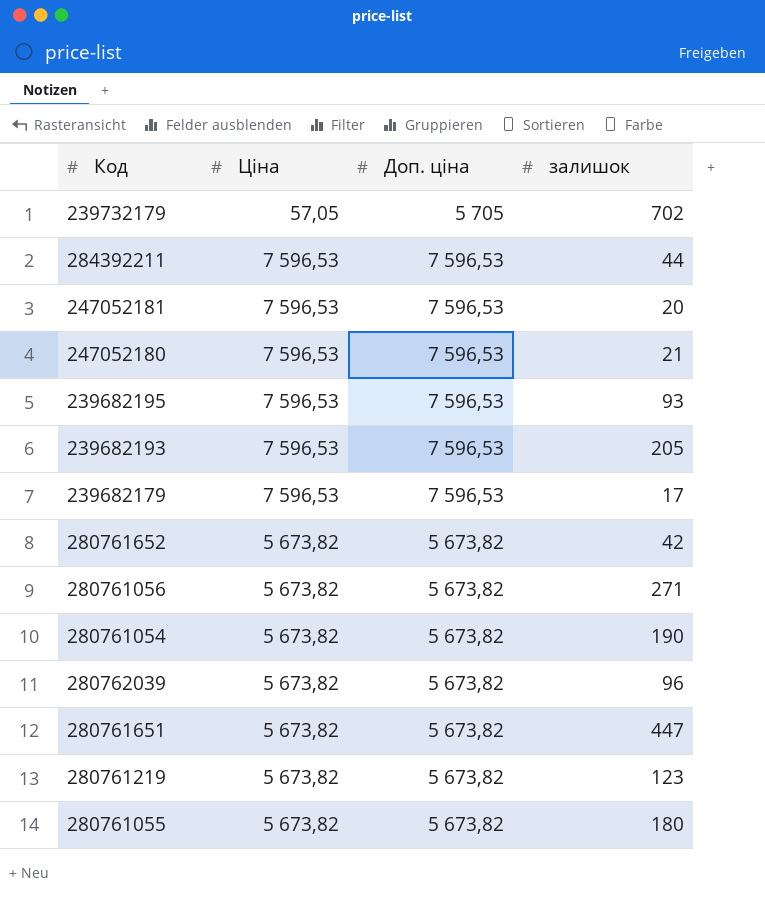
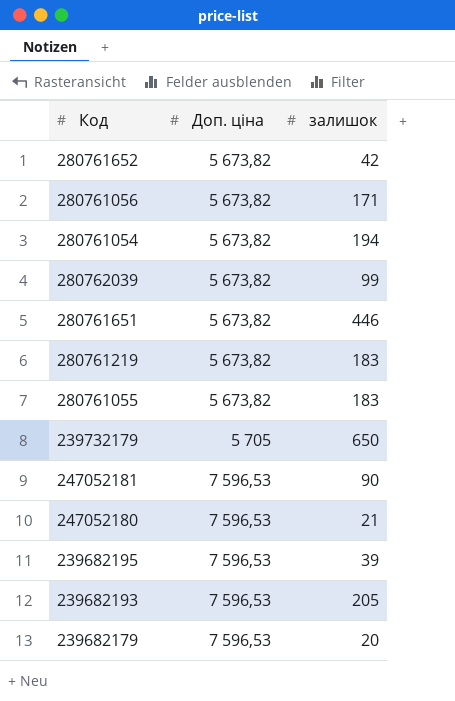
row order: none -> Доп. ціна ascending
column Ціна | position: 2 -> none
row 284392211: 7 596,53 | 7 596,53 | 44 -> none
280761056 | залишок: 271 -> 171
280761054 | залишок: 190 -> 194
280762039 | залишок: 96 -> 99
280761651 | залишок: 447 -> 446
280761219 | залишок: 123 -> 183
280761055 | залишок: 180 -> 183
239732179 | залишок: 702 -> 650
247052181 | залишок: 20 -> 90
239682195 | залишок: 93 -> 39
239682179 | залишок: 17 -> 20

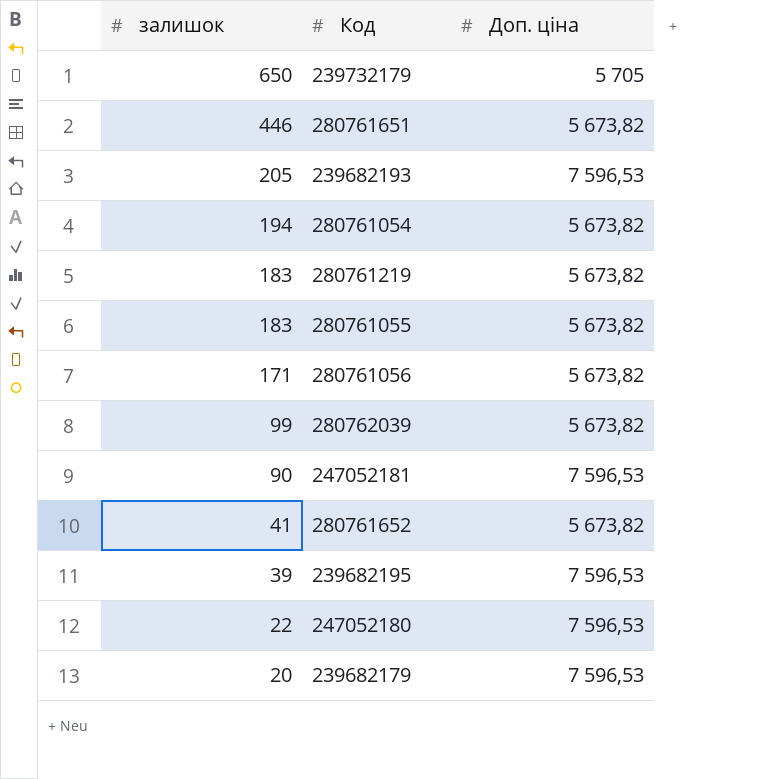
row order: Доп. ціна ascending -> залишок descending
column залишок | position: 3 -> 1
280761652 | залишок: 42 -> 41
247052180 | залишок: 21 -> 22

